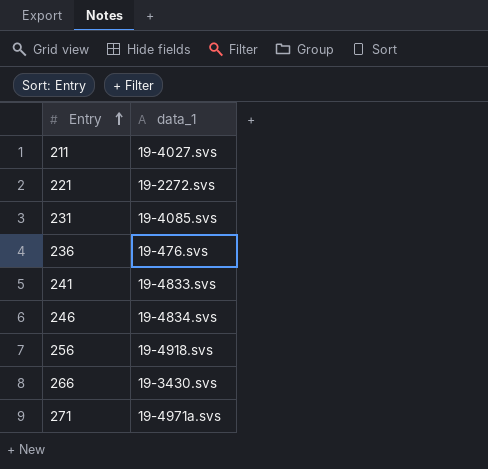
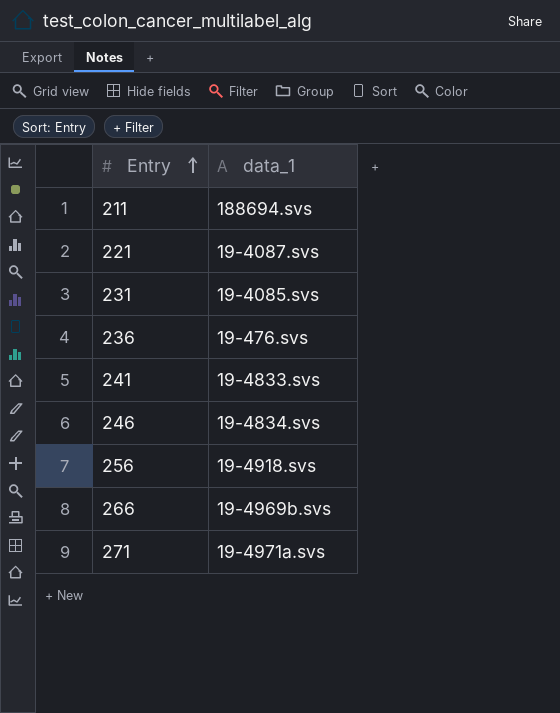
211 | data_1: 19-4027.svs -> 188694.svs
221 | data_1: 19-2272.svs -> 19-4087.svs
266 | data_1: 19-3430.svs -> 19-4969b.svs

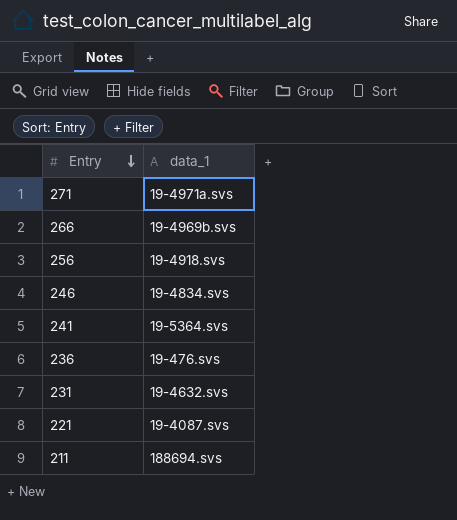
row order: Entry ascending -> Entry descending
241 | data_1: 19-4833.svs -> 19-5364.svs
231 | data_1: 19-4085.svs -> 19-4632.svs

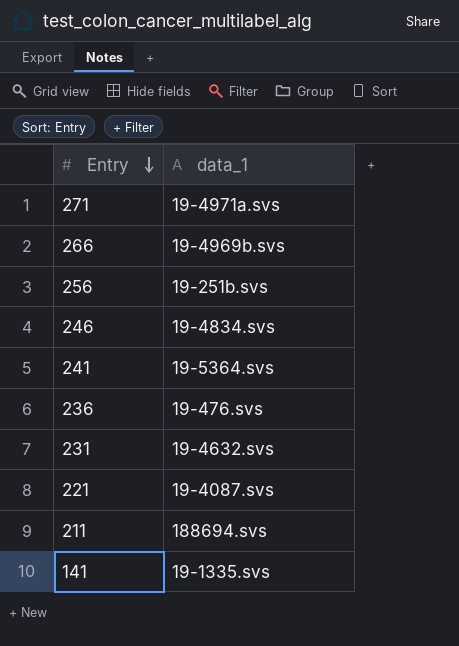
256 | data_1: 19-4918.svs -> 19-251b.svs
row 141: none -> 19-1335.svs

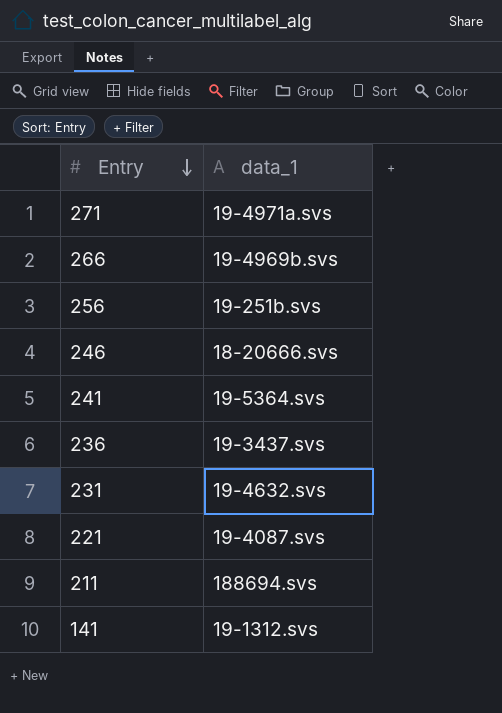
246 | data_1: 19-4834.svs -> 18-20666.svs
236 | data_1: 19-476.svs -> 19-3437.svs
141 | data_1: 19-1335.svs -> 19-1312.svs

